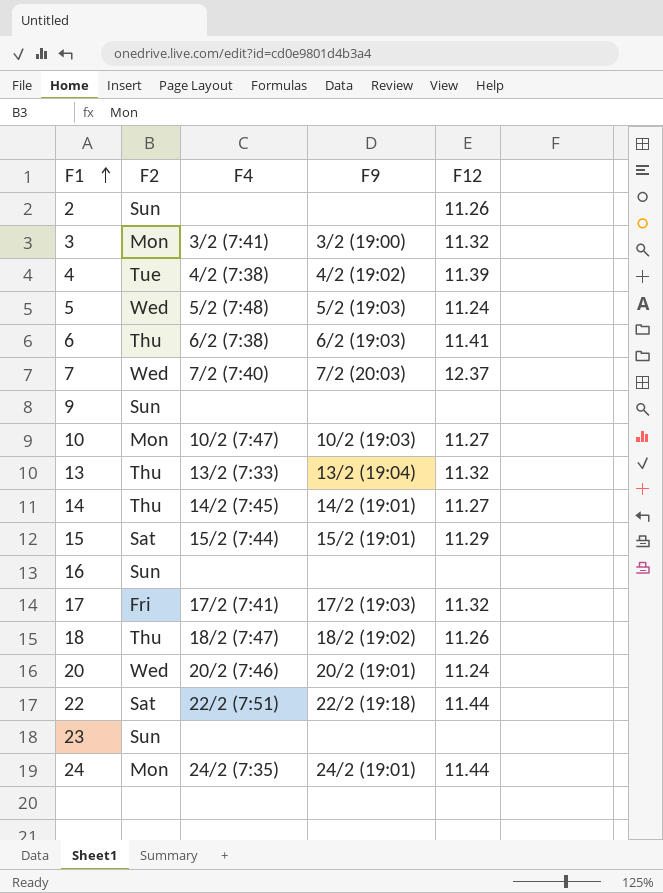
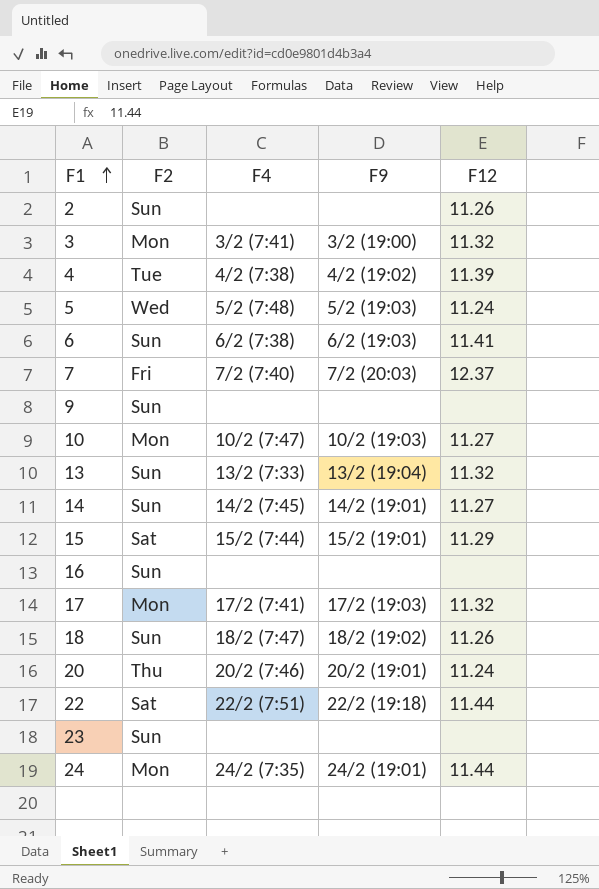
6 | F2: Thu -> Sun
7 | F2: Wed -> Fri
13 | F2: Thu -> Sun
14 | F2: Thu -> Sun
17 | F2: Fri -> Mon
18 | F2: Thu -> Sun
20 | F2: Wed -> Thu

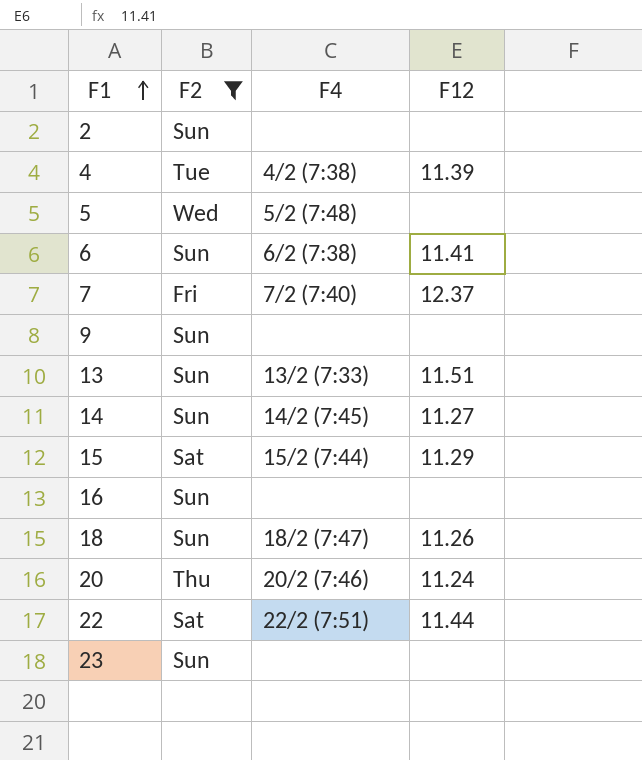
filter: none -> F2 != Mon
column F9 | position: 4 -> none
2 | F12: 11.26 -> none
5 | F12: 11.24 -> none
13 | F12: 11.32 -> 11.51

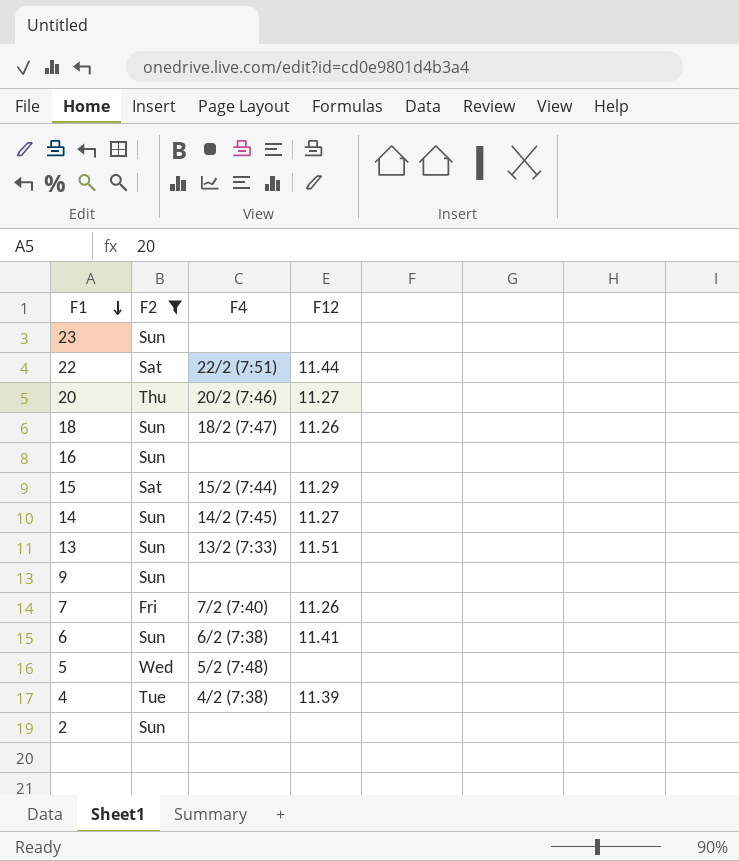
row order: F1 ascending -> F1 descending
20 | F12: 11.24 -> 11.27
7 | F12: 12.37 -> 11.26

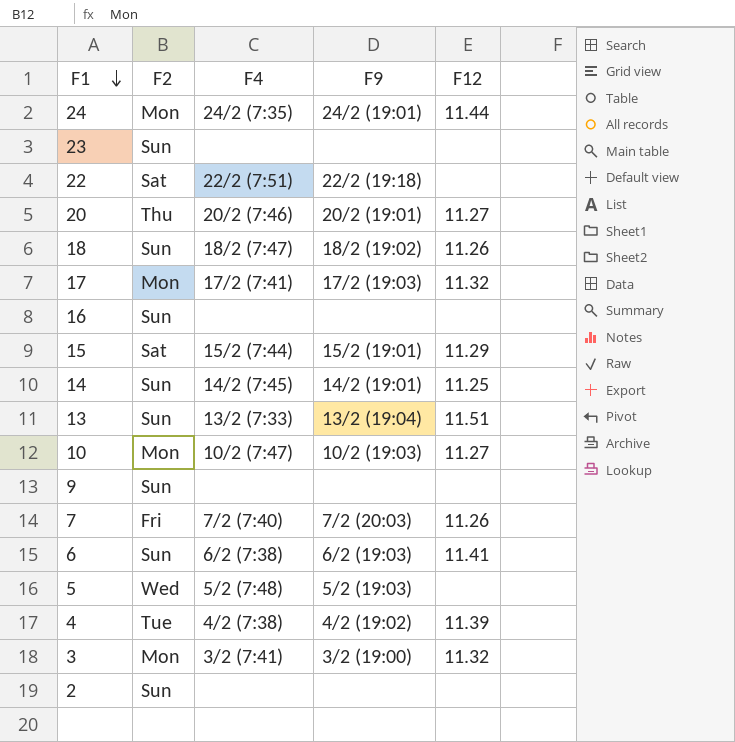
filter: F2 != Mon -> none
column F9 | position: none -> 4
22 | F12: 11.44 -> none
14 | F12: 11.27 -> 11.25

